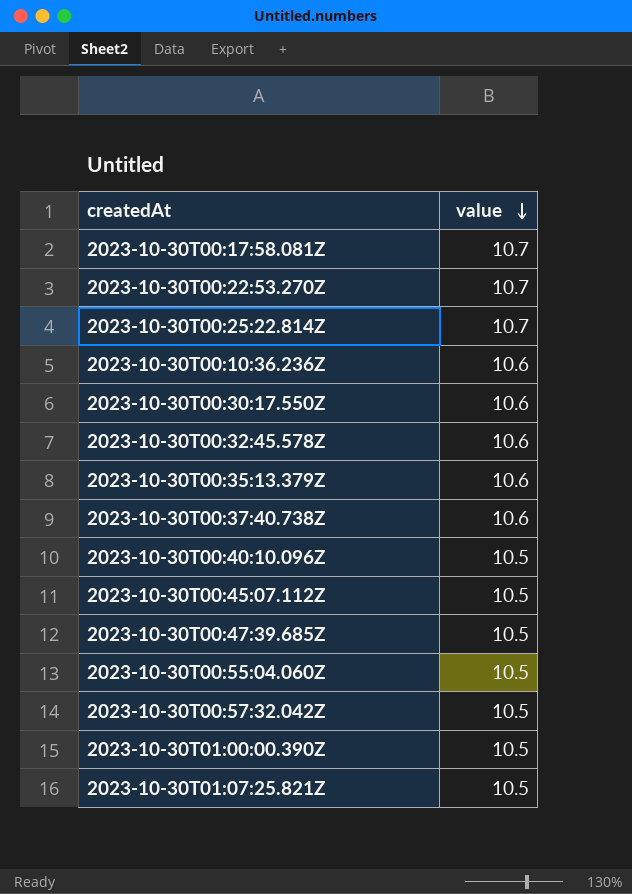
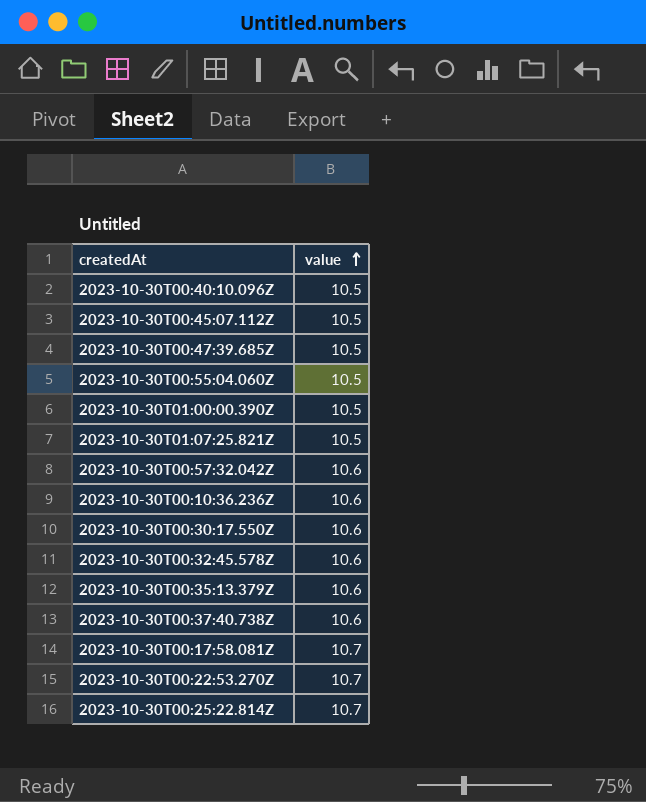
row order: value descending -> value ascending
2023-10-30T00:57:32.042Z | value: 10.5 -> 10.6

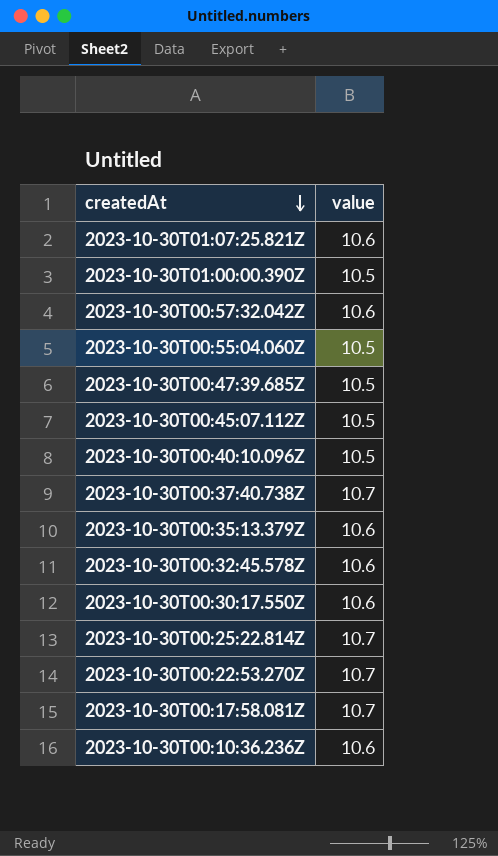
row order: value ascending -> createdAt descending
2023-10-30T01:07:25.821Z | value: 10.5 -> 10.6
2023-10-30T00:37:40.738Z | value: 10.6 -> 10.7

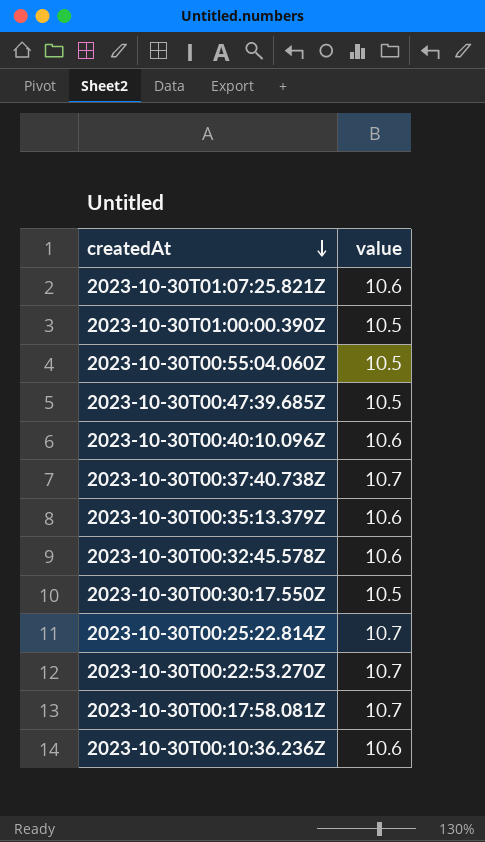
row 2023-10-30T00:57:32.042Z: 10.6 -> none
row 2023-10-30T00:45:07.112Z: 10.5 -> none
2023-10-30T00:40:10.096Z | value: 10.5 -> 10.6
2023-10-30T00:30:17.550Z | value: 10.6 -> 10.5

